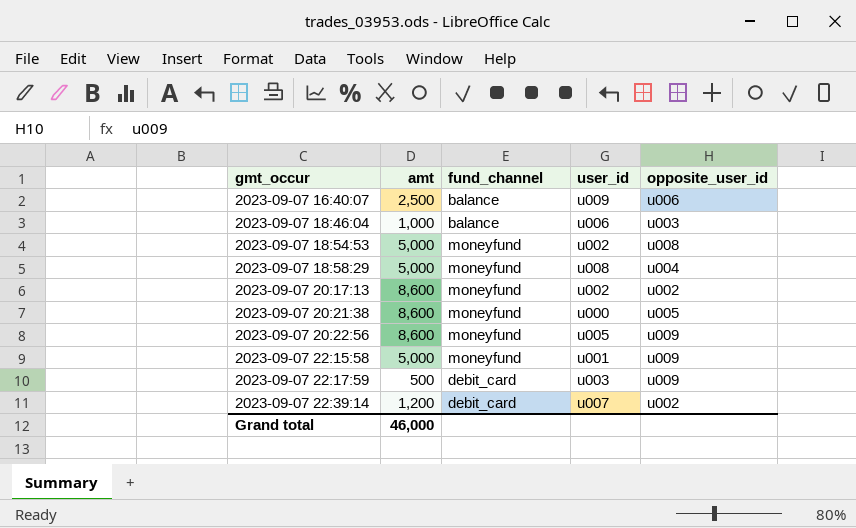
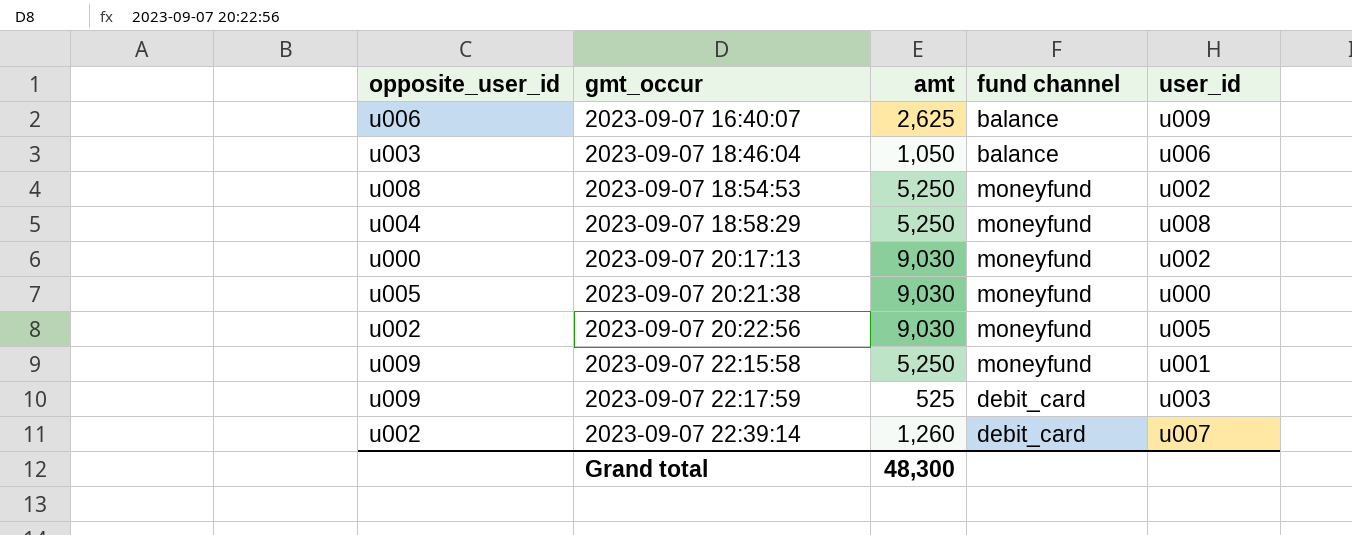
column opposite_user_id | position: 5 -> 1
column name: fund_channel -> fund channel
2023-09-07 16:40:07 | amt: 2,500 -> 2,625
2023-09-07 18:46:04 | amt: 1,000 -> 1,050
2023-09-07 18:54:53 | amt: 5,000 -> 5,250
2023-09-07 18:58:29 | amt: 5,000 -> 5,250
2023-09-07 20:17:13 | opposite_user_id: u002 -> u000
2023-09-07 20:17:13 | amt: 8,600 -> 9,030
2023-09-07 20:21:38 | amt: 8,600 -> 9,030
2023-09-07 20:22:56 | opposite_user_id: u009 -> u002
2023-09-07 20:22:56 | amt: 8,600 -> 9,030
2023-09-07 22:15:58 | amt: 5,000 -> 5,250
2023-09-07 22:17:59 | amt: 500 -> 525
2023-09-07 22:39:14 | amt: 1,200 -> 1,260
Grand total | amt: 46,000 -> 48,300

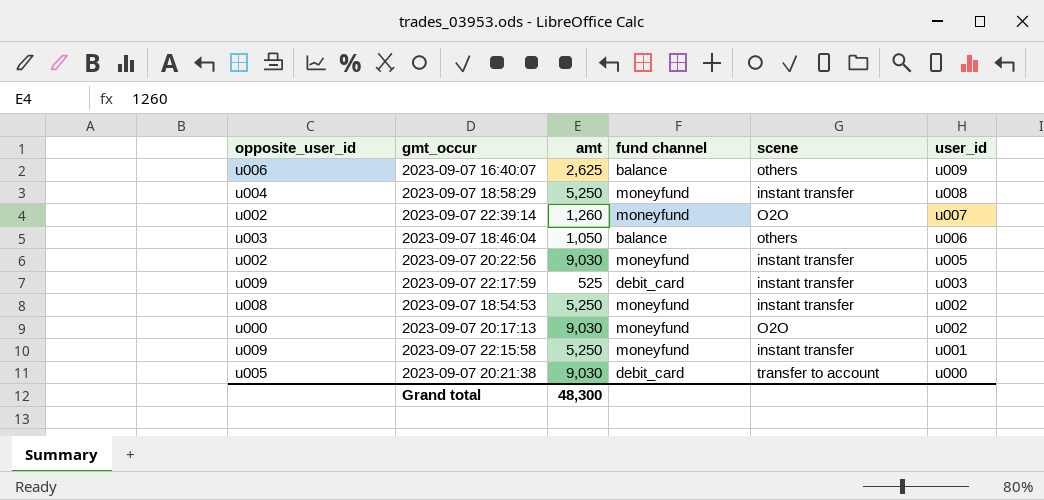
row order: gmt_occur ascending -> user_id descending
column scene | position: none -> 5
2023-09-07 22:39:14 | fund channel: debit_card -> moneyfund
2023-09-07 20:21:38 | fund channel: moneyfund -> debit_card

